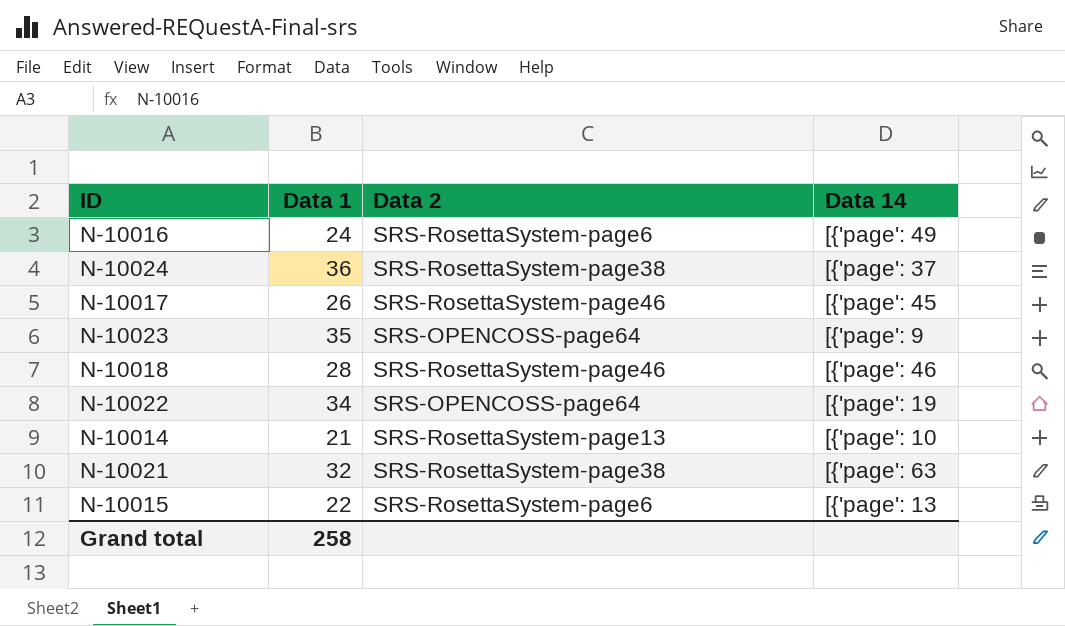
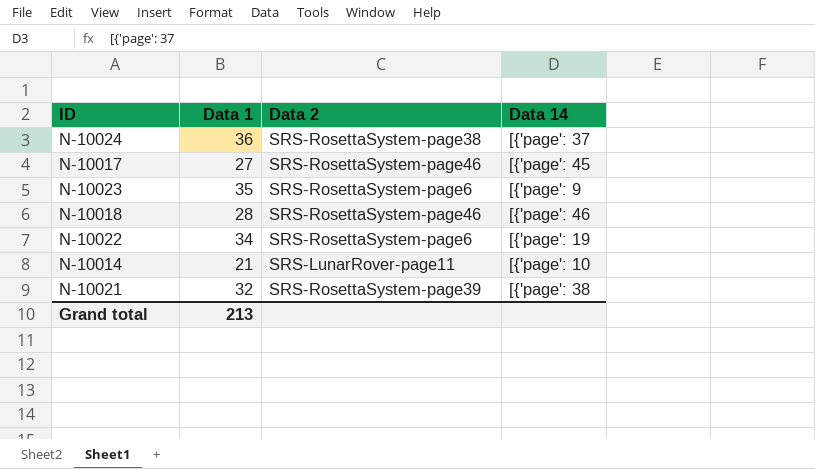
row N-10016: 24 | SRS-RosettaSystem-page6 | [{'page': 49 -> none
row N-10015: 22 | SRS-RosettaSystem-page6 | [{'page': 13 -> none
N-10017 | Data 1: 26 -> 27
N-10023 | Data 2: SRS-OPENCOSS-page64 -> SRS-RosettaSystem-page6
N-10022 | Data 2: SRS-OPENCOSS-page64 -> SRS-RosettaSystem-page6
N-10014 | Data 2: SRS-RosettaSystem-page13 -> SRS-LunarRover-page11
N-10021 | Data 2: SRS-RosettaSystem-page38 -> SRS-RosettaSystem-page39
N-10021 | Data 14: [{'page': 63 -> [{'page': 38
Grand total | Data 1: 258 -> 213

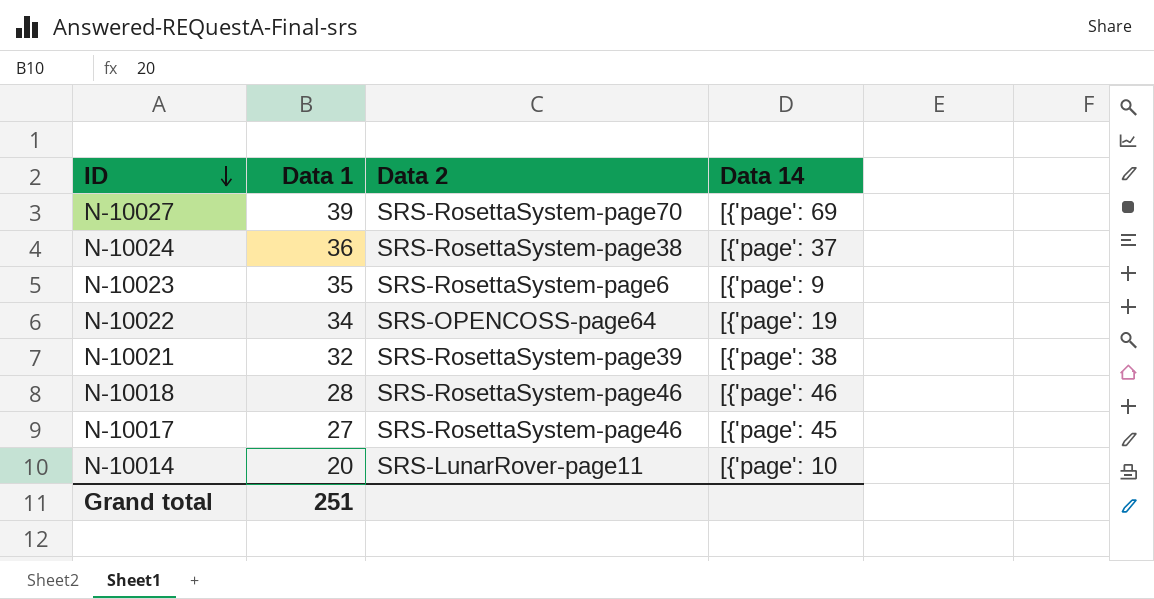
row order: none -> ID descending
row N-10027: none -> 39 | SRS-RosettaSystem-page70 | [{'page': 69
N-10022 | Data 2: SRS-RosettaSystem-page6 -> SRS-OPENCOSS-page64
N-10014 | Data 1: 21 -> 20
Grand total | Data 1: 213 -> 251

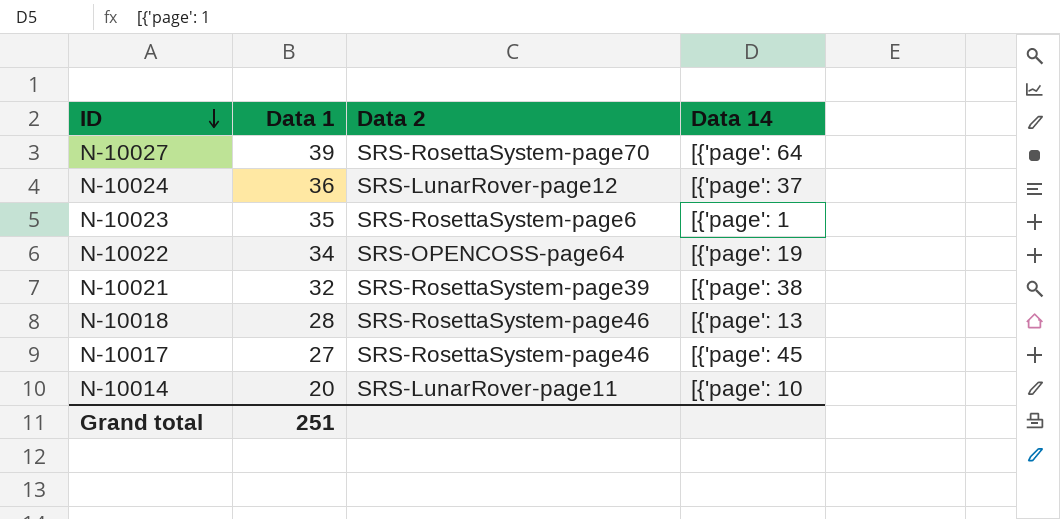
N-10027 | Data 14: [{'page': 69 -> [{'page': 64
N-10024 | Data 2: SRS-RosettaSystem-page38 -> SRS-LunarRover-page12
N-10023 | Data 14: [{'page': 9 -> [{'page': 1
N-10018 | Data 14: [{'page': 46 -> [{'page': 13

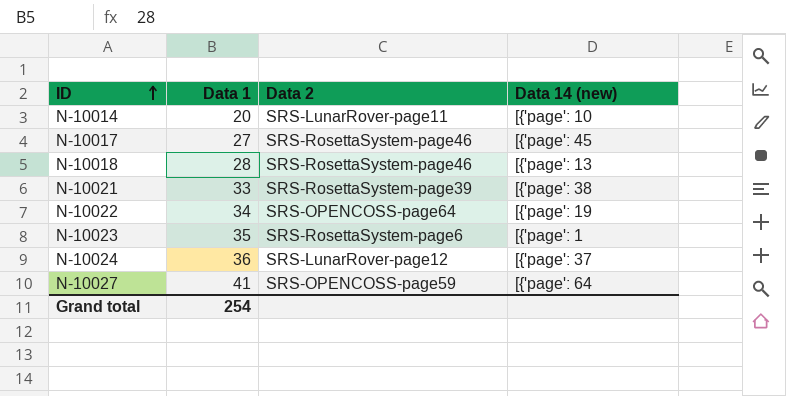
row order: ID descending -> ID ascending
column name: Data 14 -> Data 14 (new)
N-10021 | Data 1: 32 -> 33
N-10027 | Data 1: 39 -> 41
N-10027 | Data 2: SRS-RosettaSystem-page70 -> SRS-OPENCOSS-page59
Grand total | Data 1: 251 -> 254

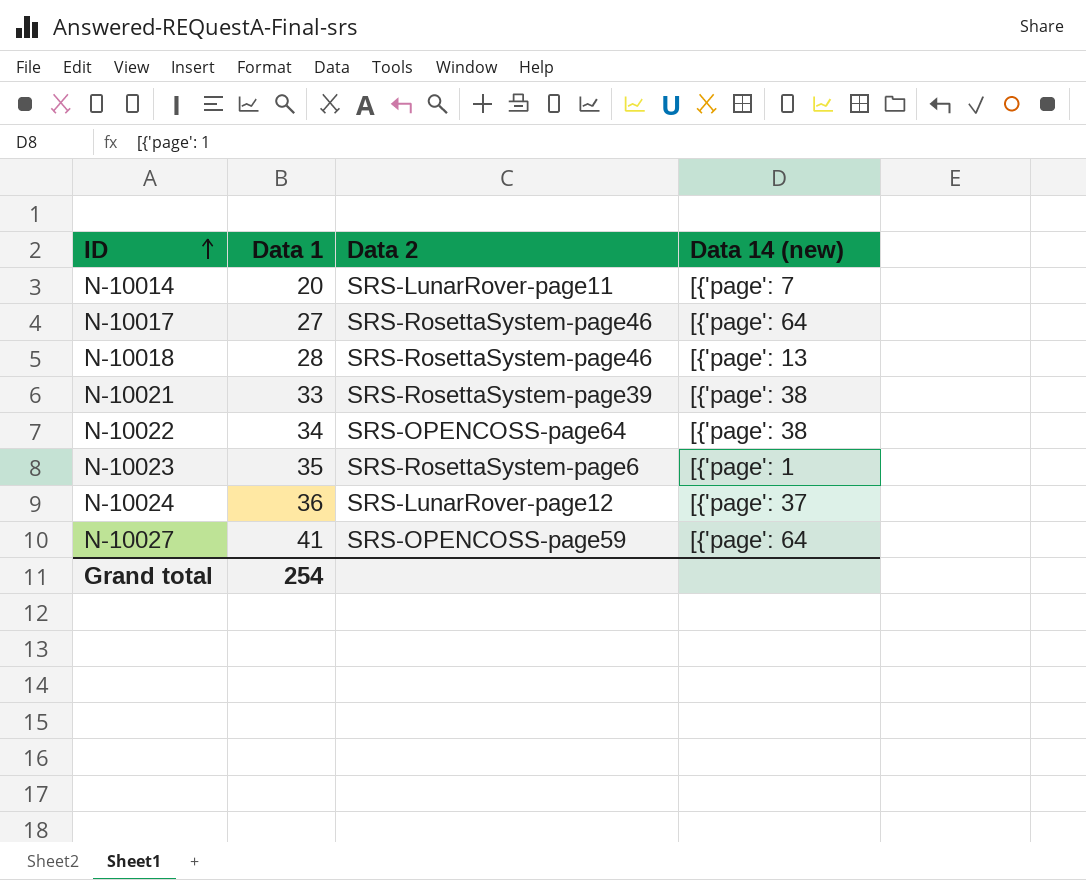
N-10014 | Data 14 (new): [{'page': 10 -> [{'page': 7
N-10017 | Data 14 (new): [{'page': 45 -> [{'page': 64
N-10022 | Data 14 (new): [{'page': 19 -> [{'page': 38

